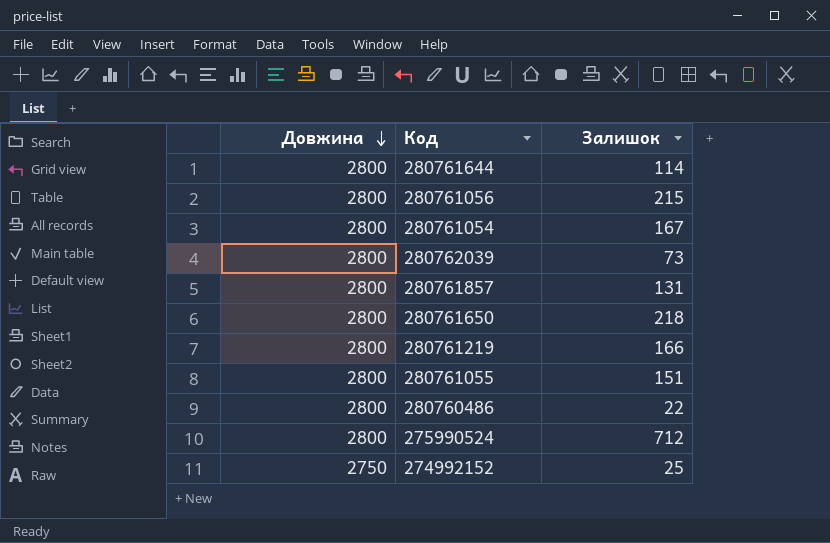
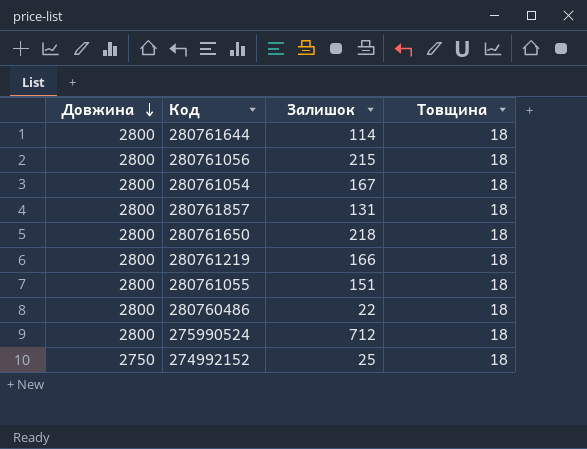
column Товщина | position: none -> 4
row 280762039: 2800 | 73 -> none

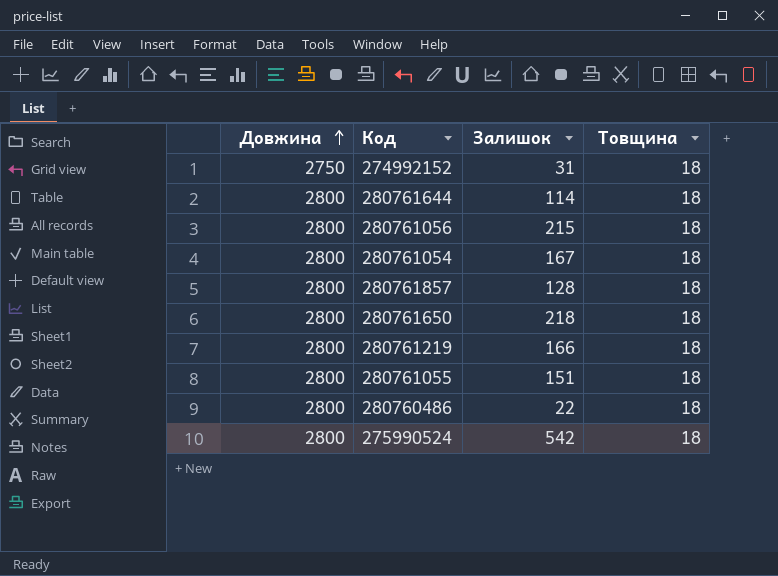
row order: Довжина descending -> Довжина ascending
274992152 | Залишок: 25 -> 31
280761857 | Залишок: 131 -> 128
275990524 | Залишок: 712 -> 542

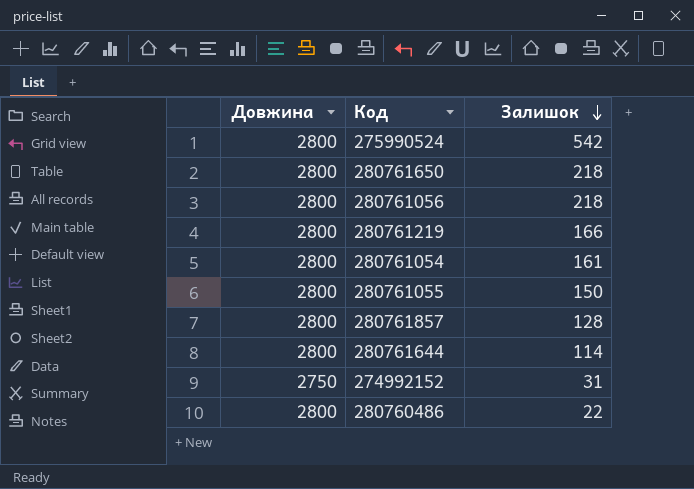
row order: Довжина ascending -> Залишок descending
column Товщина | position: 4 -> none
280761056 | Залишок: 215 -> 218
280761054 | Залишок: 167 -> 161
280761055 | Залишок: 151 -> 150

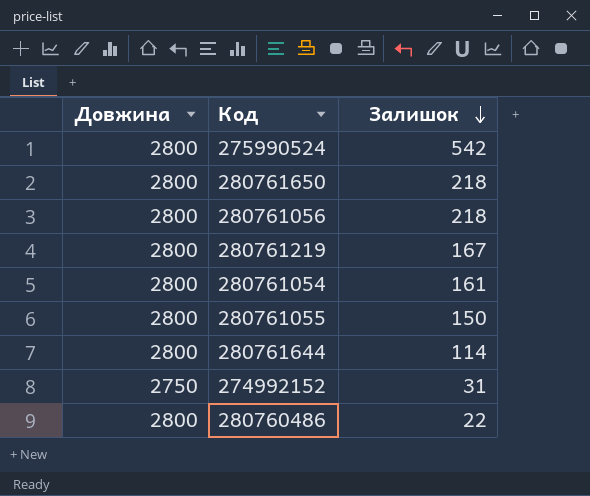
row 280761857: 2800 | 128 -> none
280761219 | Залишок: 166 -> 167

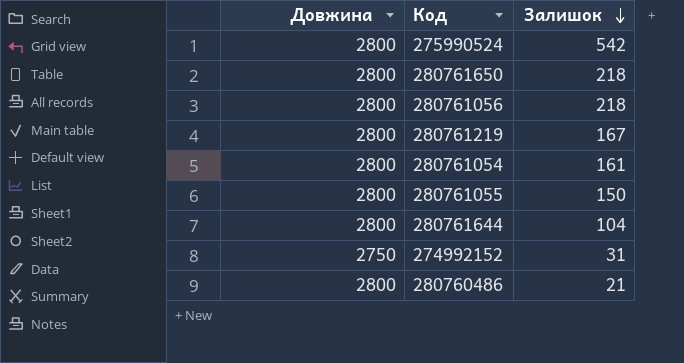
280761644 | Залишок: 114 -> 104
280760486 | Залишок: 22 -> 21

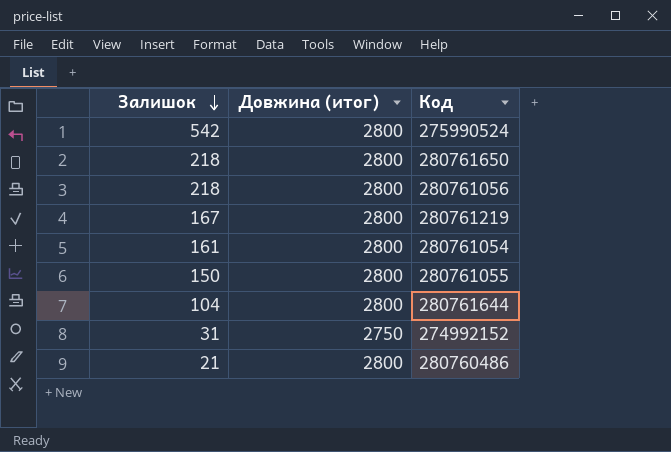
column Залишок | position: 3 -> 1
column name: Довжина -> Довжина (итог)

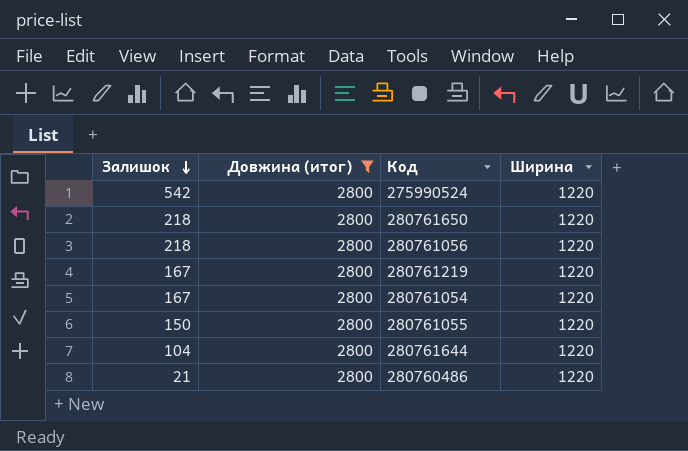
filter: none -> Довжина (итог) = 2800
column Ширина | position: none -> 4
280761054 | Залишок: 161 -> 167

